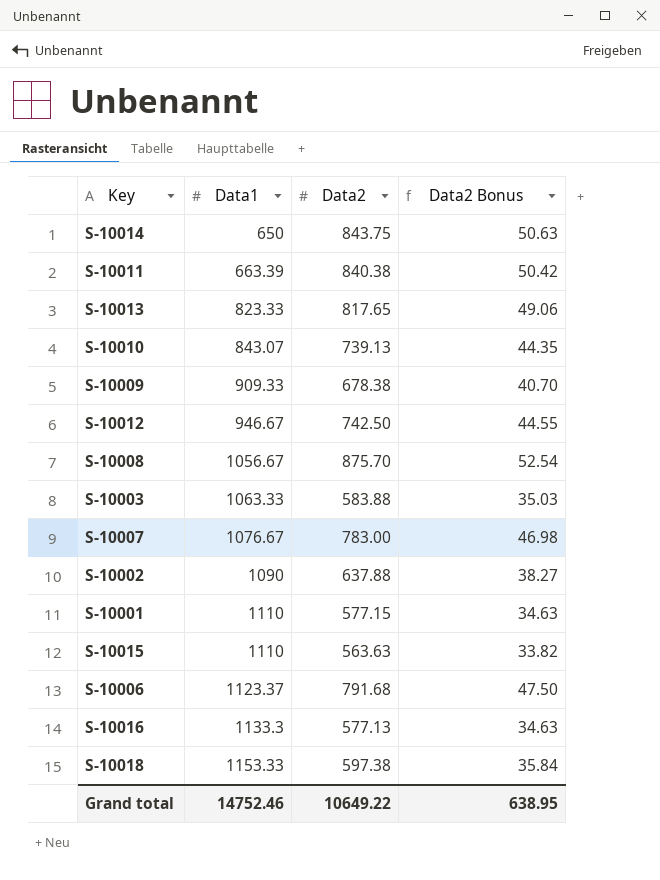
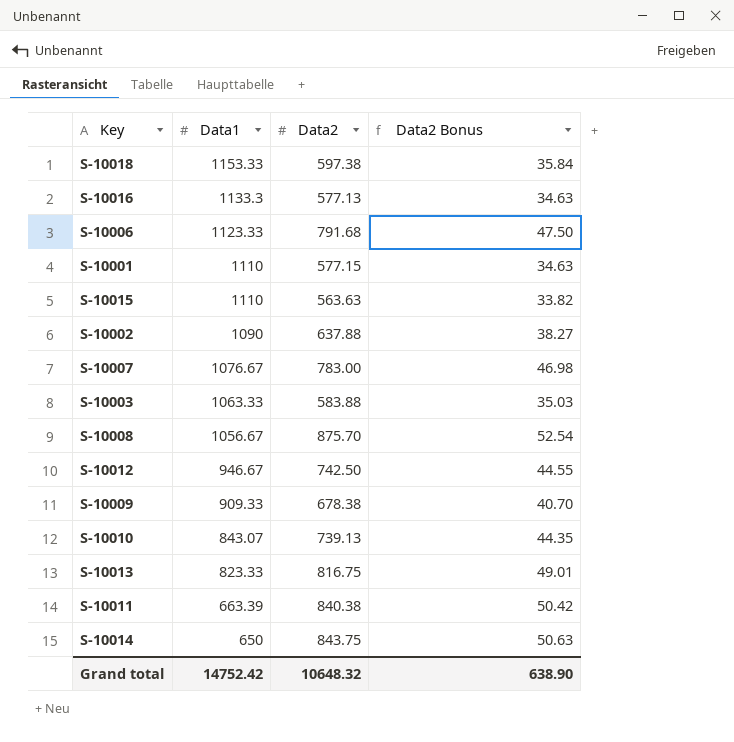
row order: Data1 ascending -> Data1 descending
S-10006 | Data1: 1123.37 -> 1123.33
S-10013 | Data2: 817.65 -> 816.75
S-10013 | Data2 Bonus: 49.06 -> 49.01
Grand total | Data1: 14752.46 -> 14752.42
Grand total | Data2: 10649.22 -> 10648.32
Grand total | Data2 Bonus: 638.95 -> 638.90

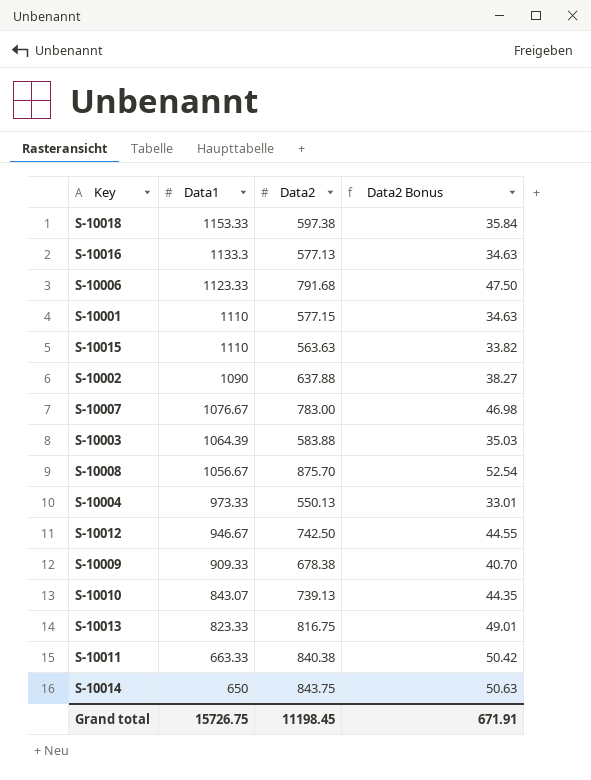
S-10003 | Data1: 1063.33 -> 1064.39
row S-10004: none -> 973.33 | 550.13 | 33.01
S-10011 | Data1: 663.39 -> 663.33
Grand total | Data1: 14752.42 -> 15726.75
Grand total | Data2: 10648.32 -> 11198.45
Grand total | Data2 Bonus: 638.90 -> 671.91

